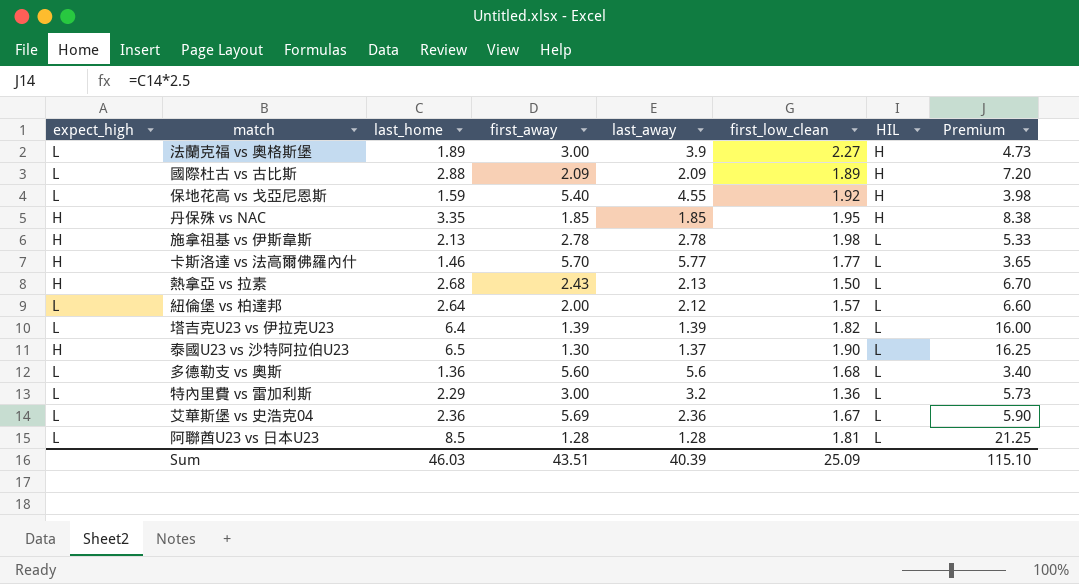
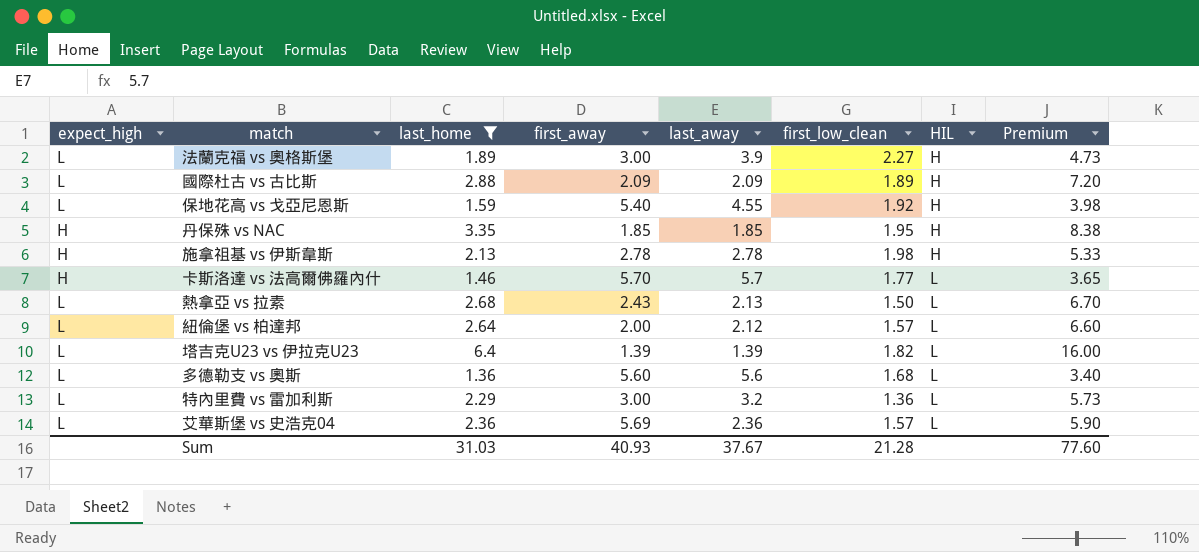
filter: none -> last_home <= 6.4
施拿祖基 vs 伊斯韋斯 | HIL: L -> H
卡斯洛達 vs 法高爾佛羅內什 | last_away: 5.77 -> 5.7
熱拿亞 vs 拉素 | expect_high: H -> L
艾華斯堡 vs 史浩克04 | first_low_clean: 1.67 -> 1.57
Sum | last_home: 46.03 -> 31.03
Sum | first_away: 43.51 -> 40.93
Sum | last_away: 40.39 -> 37.67
Sum | first_low_clean: 25.09 -> 21.28
Sum | Premium: 115.10 -> 77.60

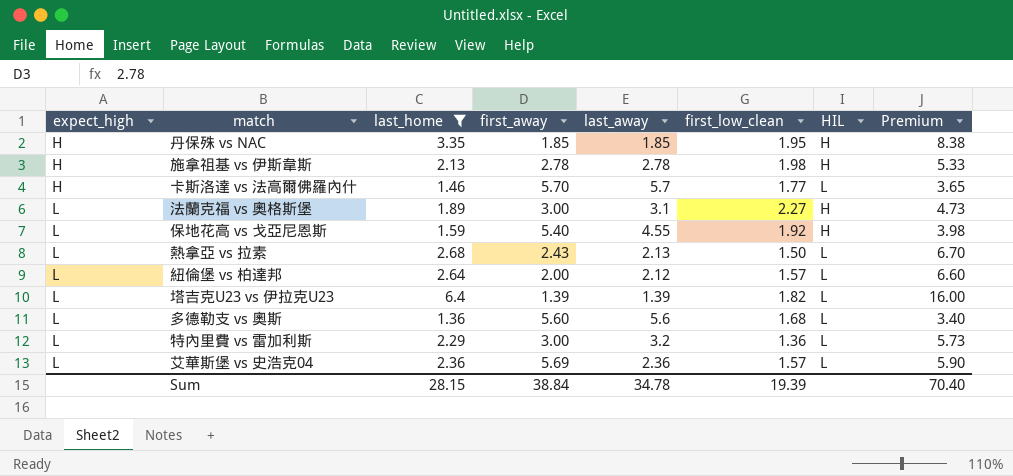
row order: HIL ascending -> expect_high ascending
row 國際杜古 vs 古比斯: L | 2.88 | 2.09 | 2.09 | 1.89 | H | 7.20 -> none
法蘭克福 vs 奧格斯堡 | last_away: 3.9 -> 3.1
Sum | last_home: 31.03 -> 28.15
Sum | first_away: 40.93 -> 38.84
Sum | last_away: 37.67 -> 34.78
Sum | first_low_clean: 21.28 -> 19.39
Sum | Premium: 77.60 -> 70.40

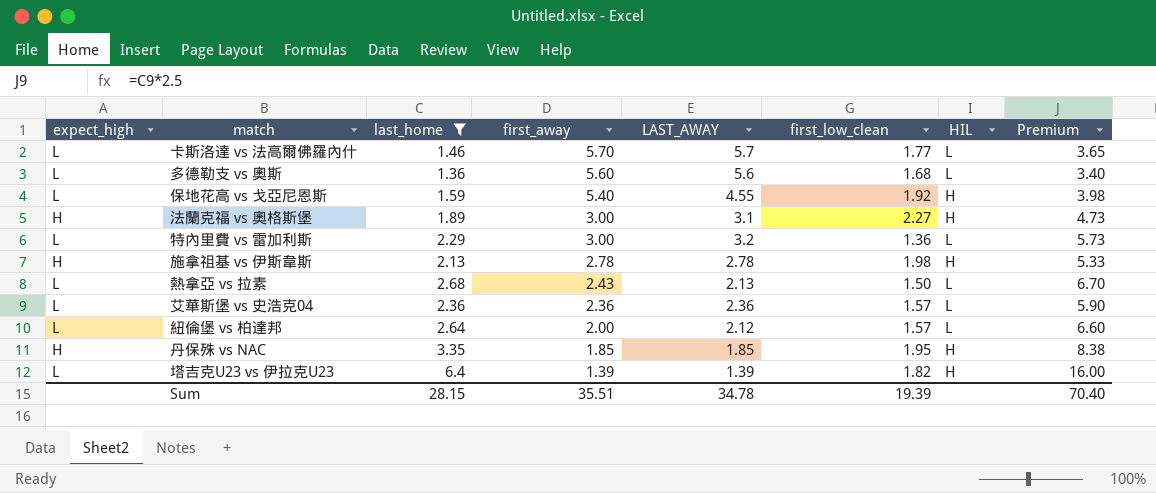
row order: expect_high ascending -> first_away descending
column name: last_away -> LAST_AWAY
卡斯洛達 vs 法高爾佛羅內什 | expect_high: H -> L
法蘭克福 vs 奧格斯堡 | expect_high: L -> H
艾華斯堡 vs 史浩克04 | first_away: 5.69 -> 2.36
塔吉克U23 vs 伊拉克U23 | HIL: L -> H
Sum | first_away: 38.84 -> 35.51

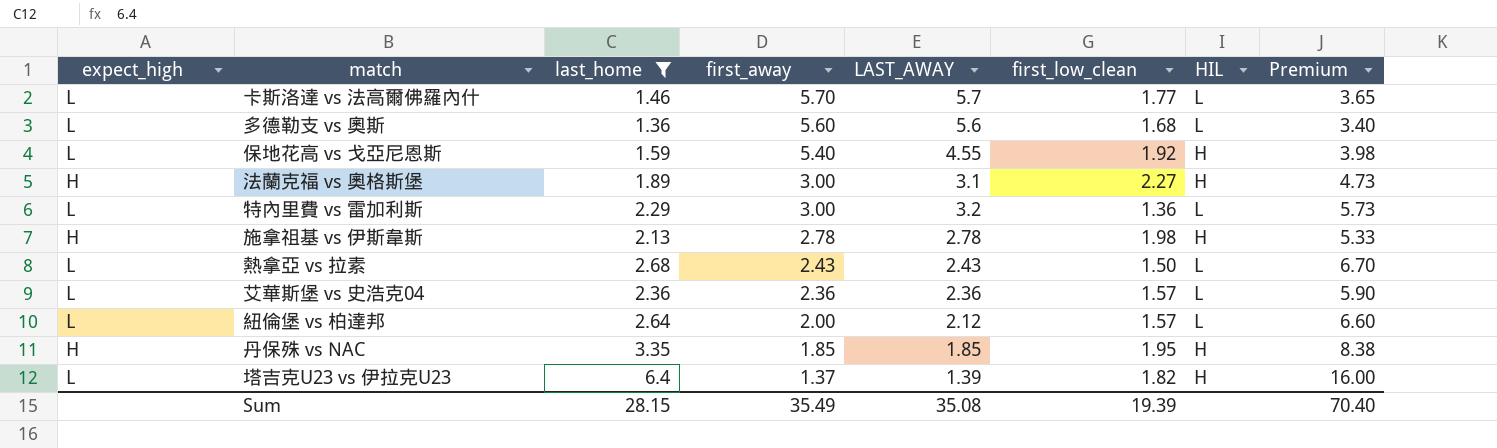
熱拿亞 vs 拉素 | LAST_AWAY: 2.13 -> 2.43
塔吉克U23 vs 伊拉克U23 | first_away: 1.39 -> 1.37
Sum | first_away: 35.51 -> 35.49
Sum | LAST_AWAY: 34.78 -> 35.08

